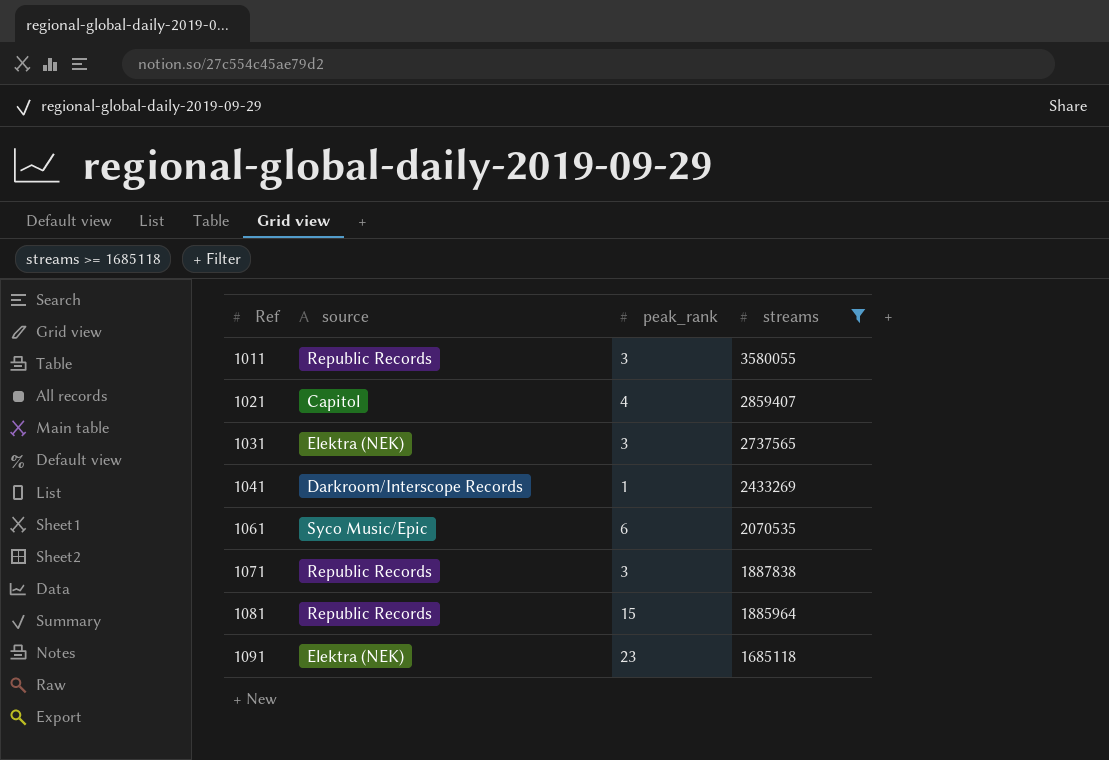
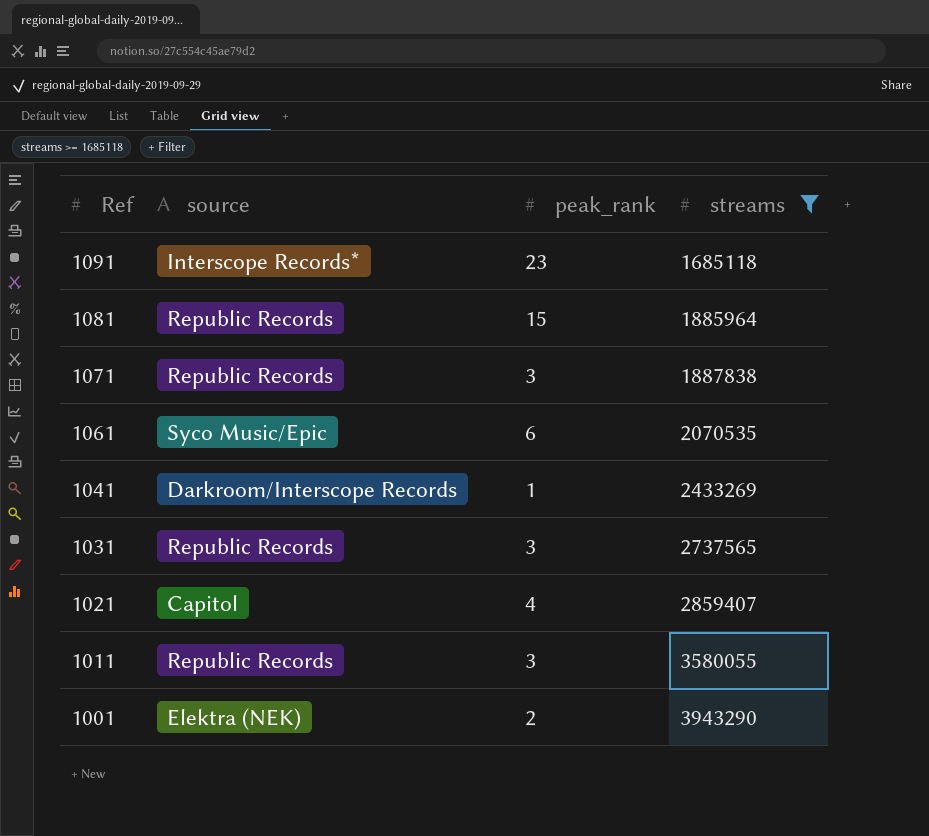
row order: Ref ascending -> Ref descending
1091 | source: Elektra (NEK) -> Interscope Records*
1031 | source: Elektra (NEK) -> Republic Records
row 1001: none -> Elektra (NEK) | 2 | 3943290

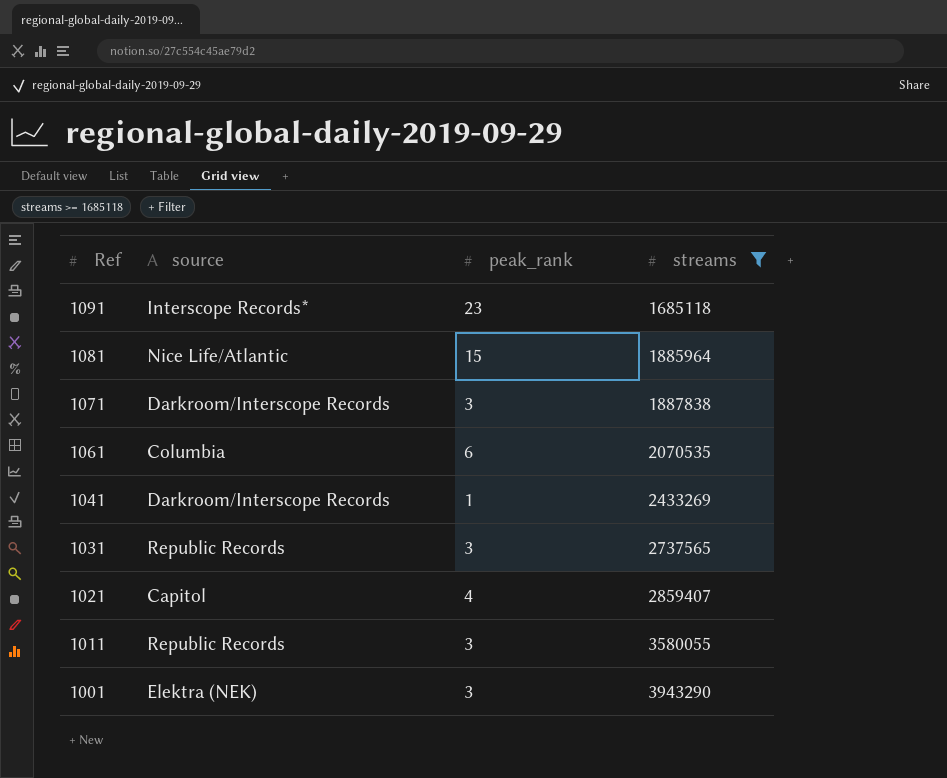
1081 | source: Republic Records -> Nice Life/Atlantic
1071 | source: Republic Records -> Darkroom/Interscope Records
1061 | source: Syco Music/Epic -> Columbia
1001 | peak_rank: 2 -> 3

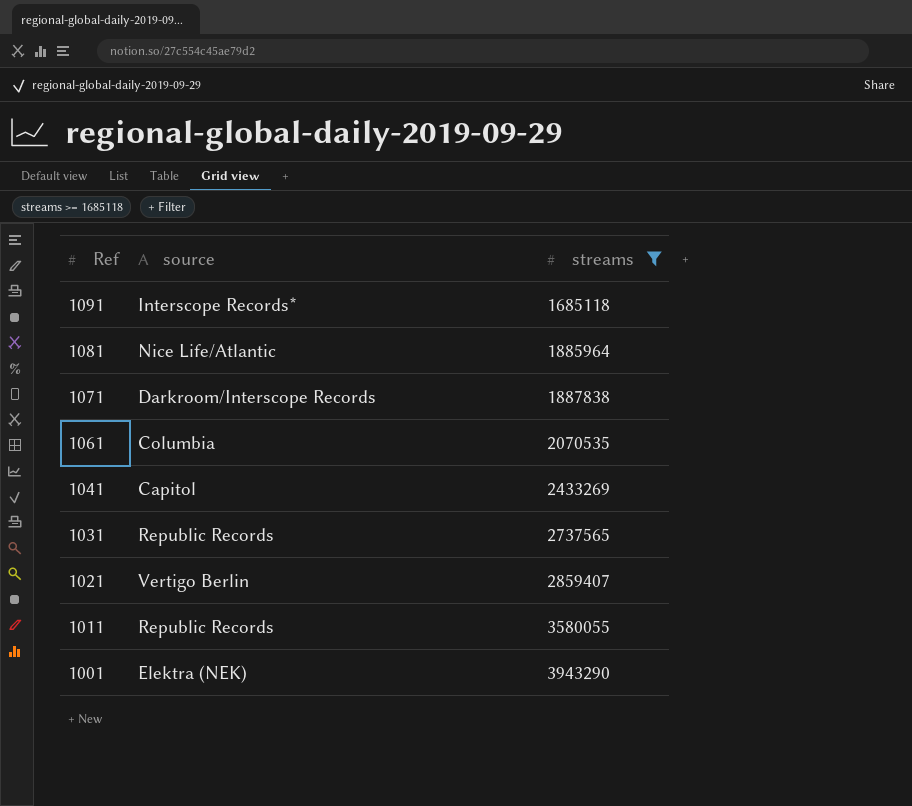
column peak_rank | position: 3 -> none
1041 | source: Darkroom/Interscope Records -> Capitol
1021 | source: Capitol -> Vertigo Berlin

